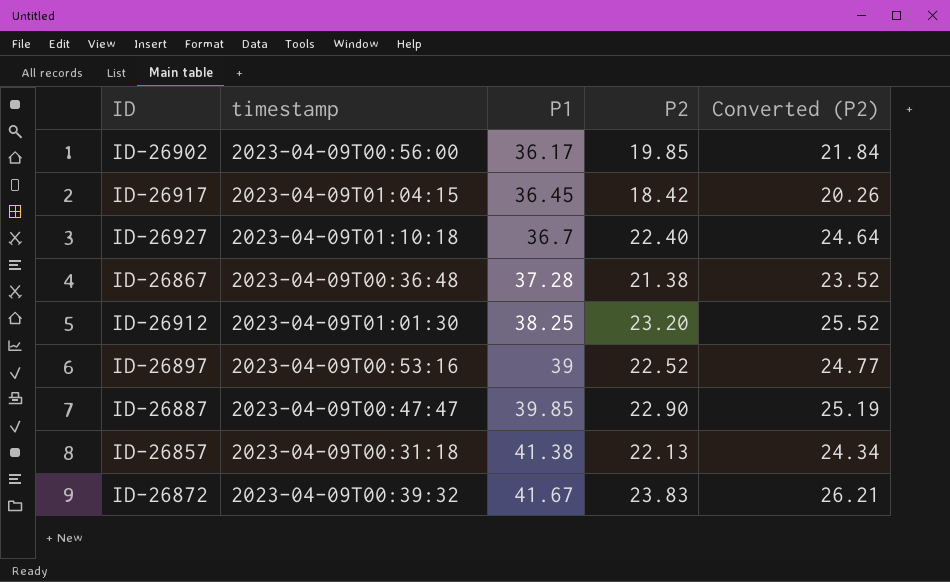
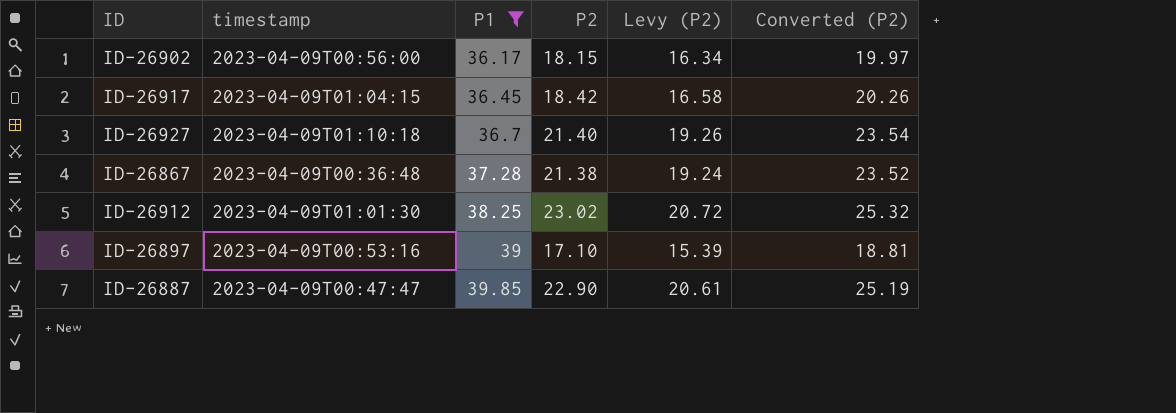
filter: none -> P1 <= 39.85
column Levy (P2) | formula: none -> [P2] * 0.9
ID-26902 | P2: 19.85 -> 18.15
ID-26902 | Converted (P2): 21.84 -> 19.97
ID-26927 | P2: 22.40 -> 21.40
ID-26927 | Converted (P2): 24.64 -> 23.54
ID-26912 | P2: 23.20 -> 23.02
ID-26912 | Converted (P2): 25.52 -> 25.32
ID-26897 | P2: 22.52 -> 17.10
ID-26897 | Converted (P2): 24.77 -> 18.81

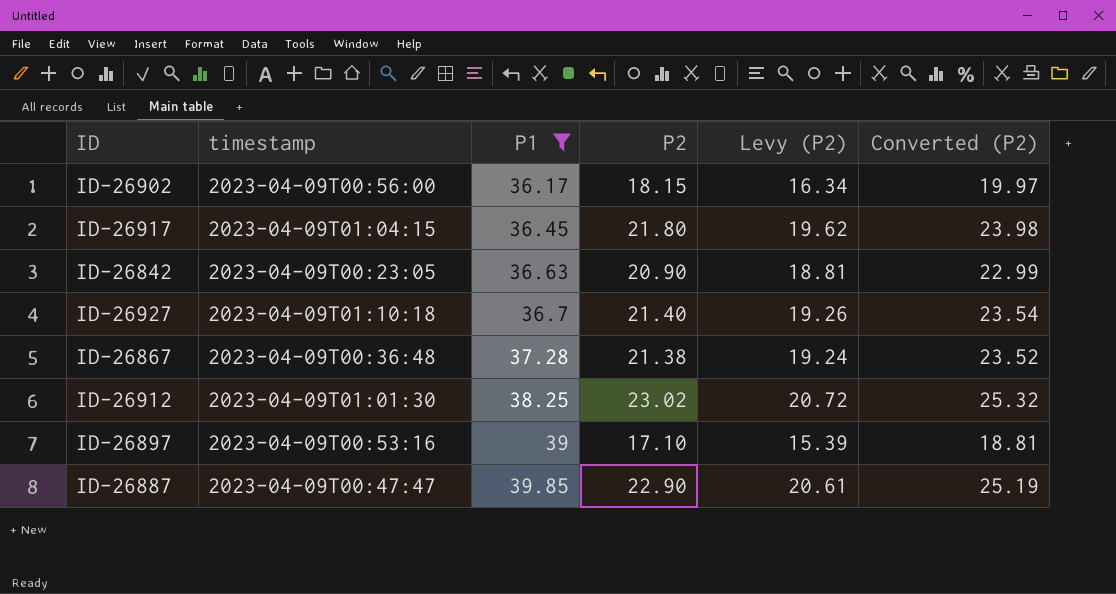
ID-26917 | P2: 18.42 -> 21.80
ID-26917 | Levy (P2): 16.58 -> 19.62
ID-26917 | Converted (P2): 20.26 -> 23.98
row ID-26842: none -> 2023-04-09T00:23:05 | 36.63 | 20.90 | 18.81 | 22.99

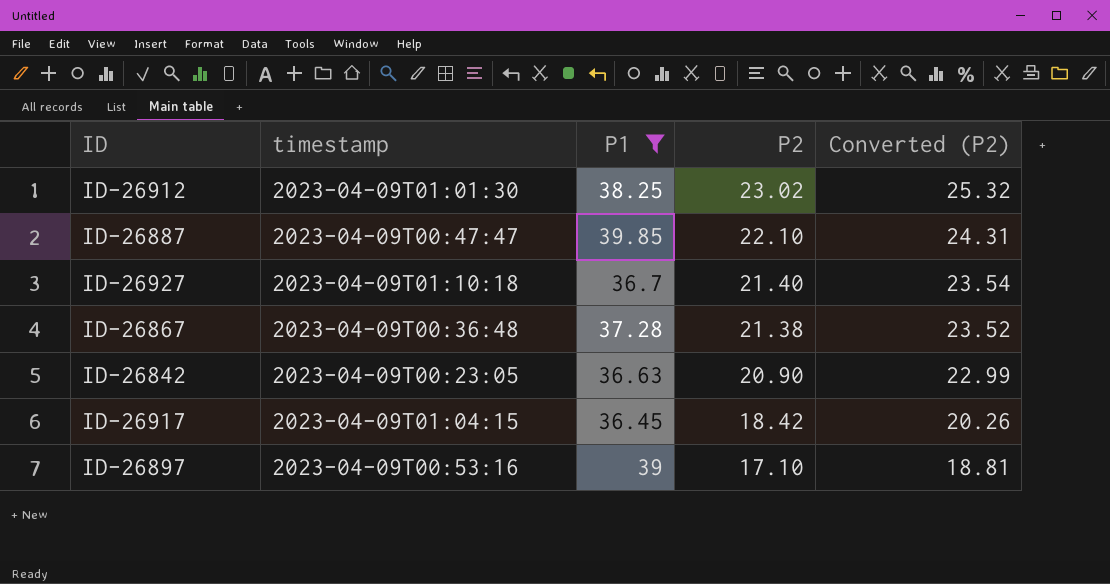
row order: P1 ascending -> P2 descending
column Levy (P2) | formula: [P2] * 0.9 -> none
row ID-26902: 2023-04-09T00:56:00 | 36.17 | 18.15 | 16.34 | 19.97 -> none
ID-26887 | P2: 22.90 -> 22.10
ID-26887 | Converted (P2): 25.19 -> 24.31
ID-26917 | P2: 21.80 -> 18.42
ID-26917 | Converted (P2): 23.98 -> 20.26

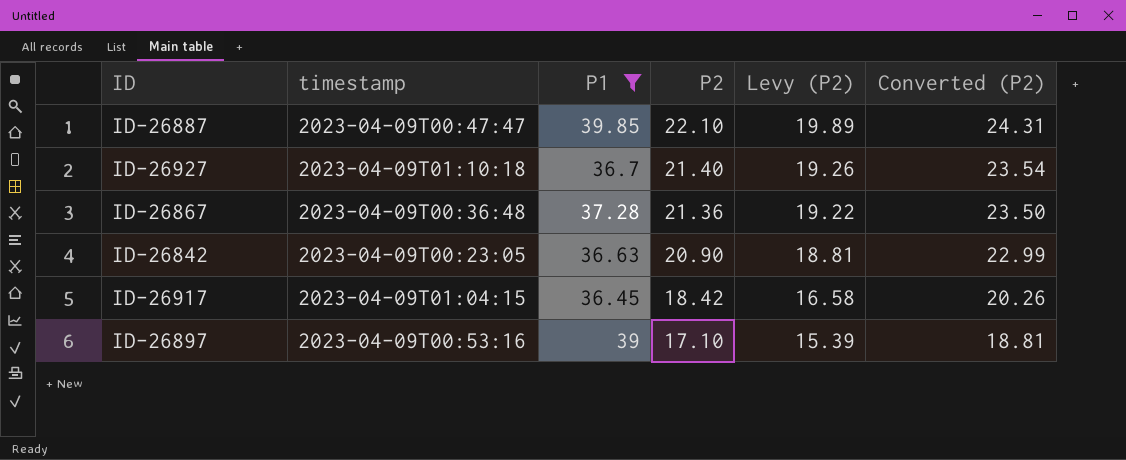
column Levy (P2) | formula: none -> [P2] * 0.9
row ID-26912: 2023-04-09T01:01:30 | 38.25 | 23.02 | 25.32 -> none
ID-26867 | P2: 21.38 -> 21.36
ID-26867 | Converted (P2): 23.52 -> 23.50

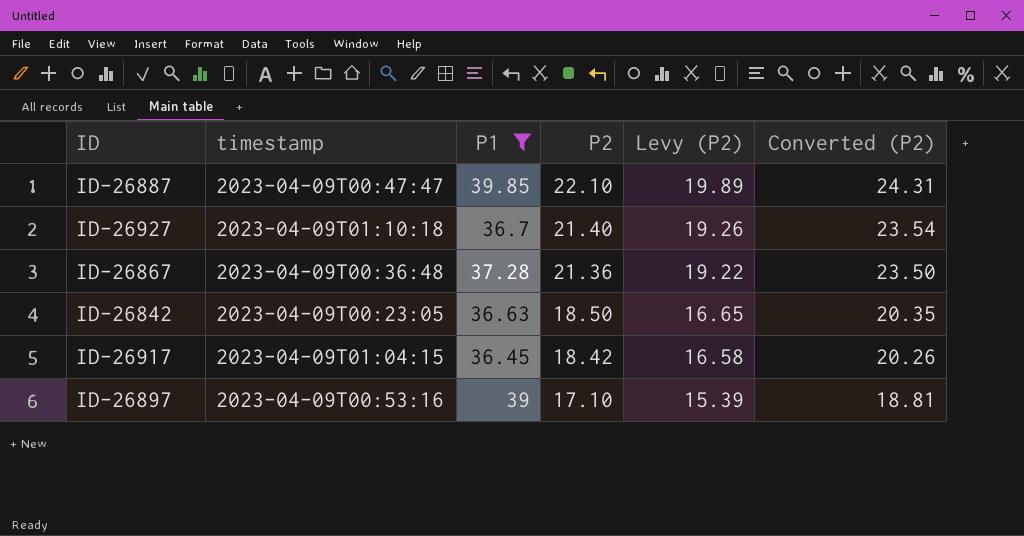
ID-26842 | P2: 20.90 -> 18.50
ID-26842 | Levy (P2): 18.81 -> 16.65
ID-26842 | Converted (P2): 22.99 -> 20.35

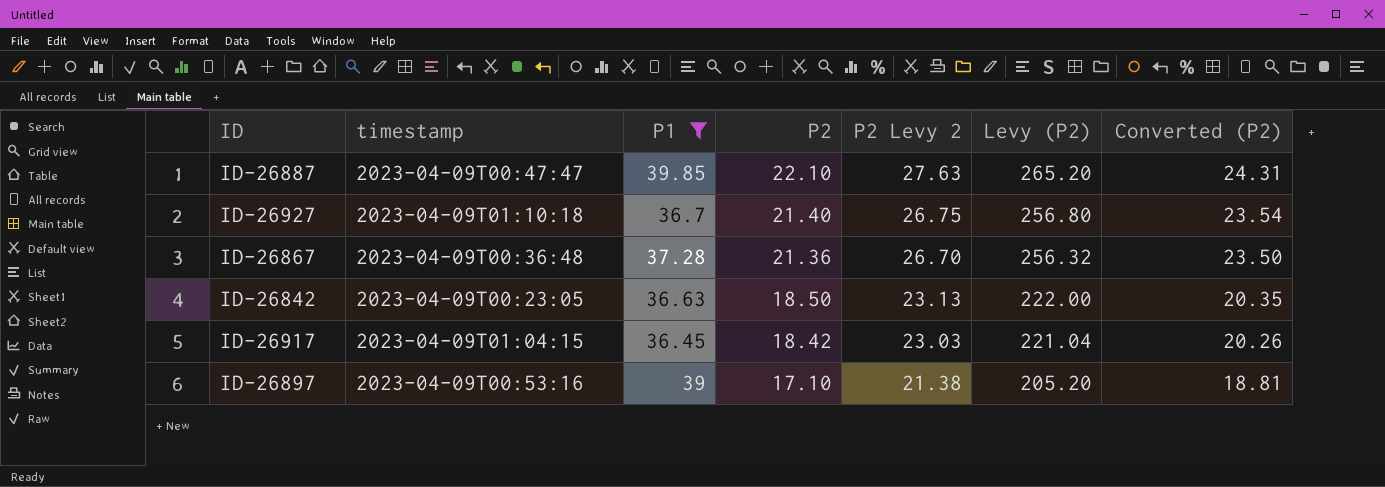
column P2 Levy 2 | formula: none -> [P2] * 1.25
column Levy (P2) | formula: [P2] * 0.9 -> [P2] * 12

